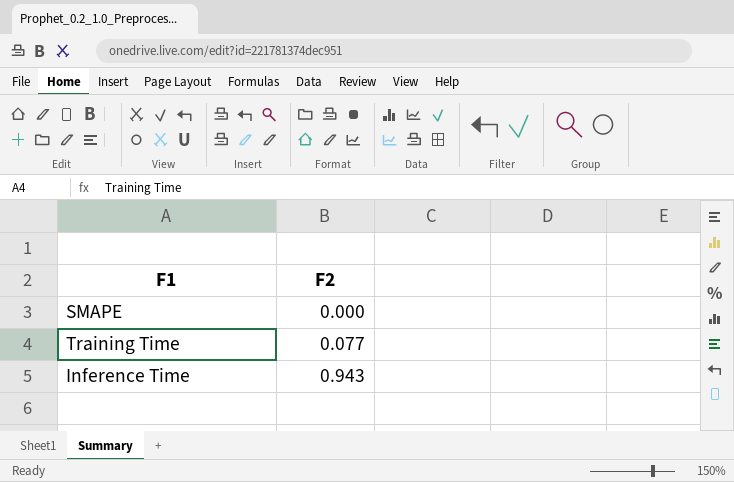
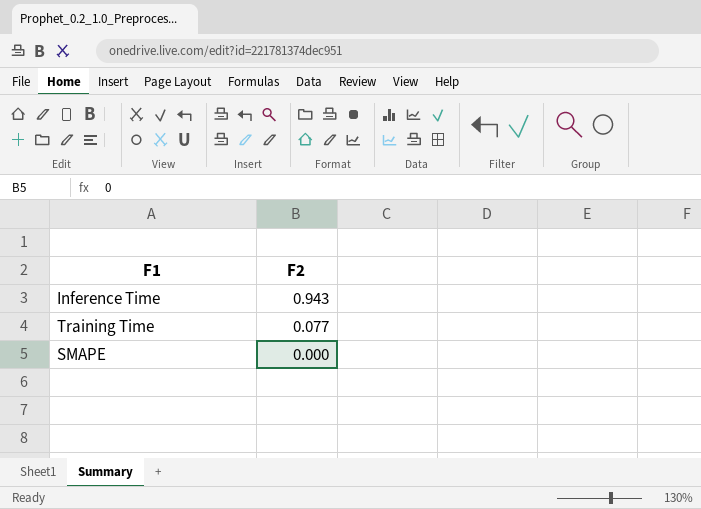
row order: F2 ascending -> F2 descending

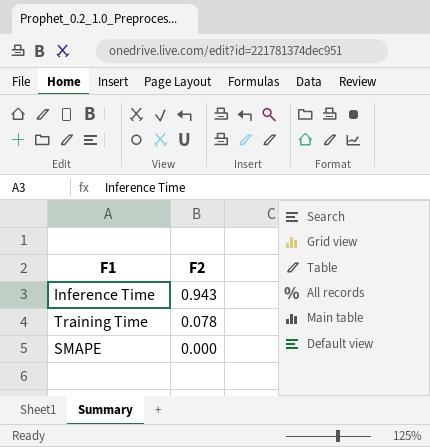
Training Time | F2: 0.077 -> 0.078

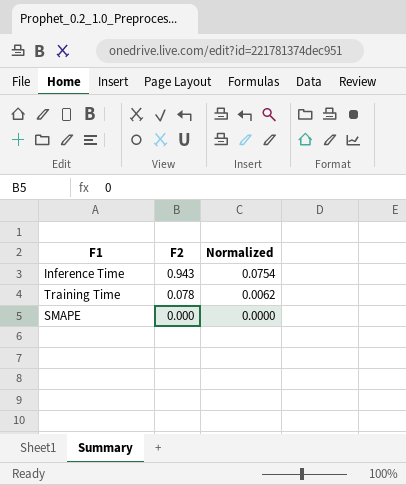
column Normalized | formula: none -> [F2] * 0.08

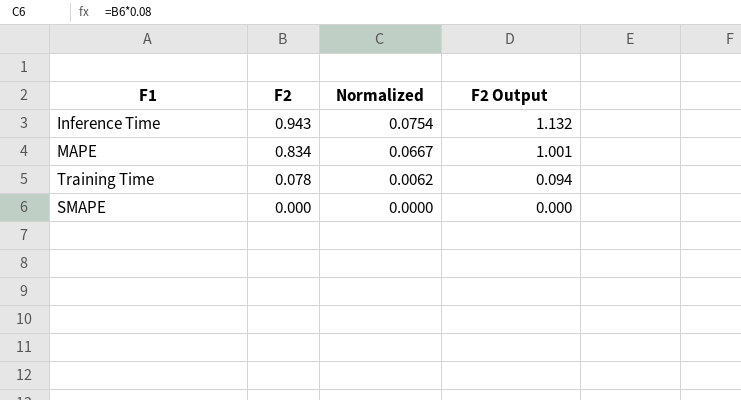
column F2 Output | formula: none -> [F2] * 1.2
row MAPE: none -> 0.834 | 0.0667 | 1.001

